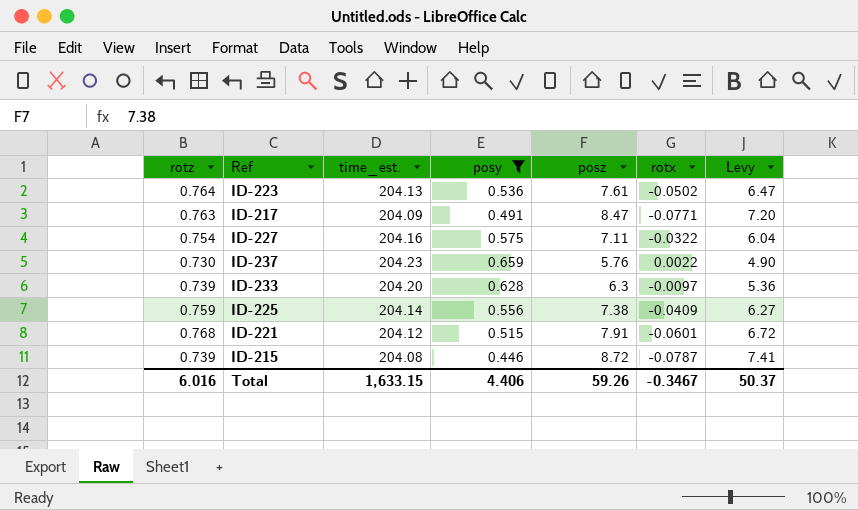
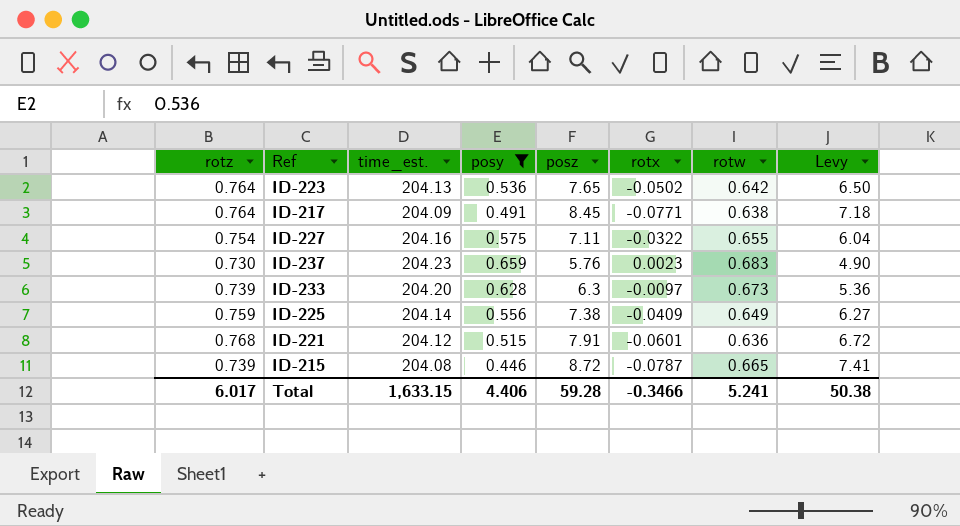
column rotw | position: none -> 7
ID-223 | posz: 7.61 -> 7.65
ID-223 | Levy: 6.47 -> 6.50
ID-217 | rotz: 0.763 -> 0.764
ID-217 | posz: 8.47 -> 8.45
ID-217 | Levy: 7.20 -> 7.18
ID-237 | rotx: 0.0022 -> 0.0023
Total | rotz: 6.016 -> 6.017
Total | posz: 59.26 -> 59.28
Total | rotx: -0.3467 -> -0.3466
Total | Levy: 50.37 -> 50.38

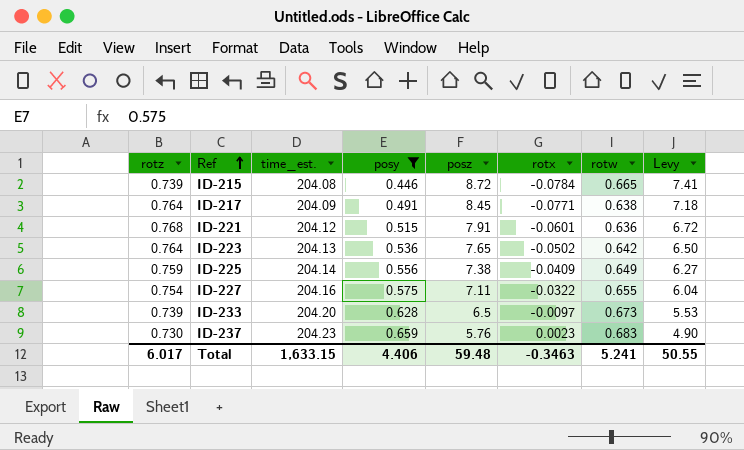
row order: none -> Ref ascending
ID-215 | rotx: -0.0787 -> -0.0784
ID-233 | posz: 6.3 -> 6.5
ID-233 | Levy: 5.36 -> 5.53
Total | posz: 59.28 -> 59.48
Total | rotx: -0.3466 -> -0.3463
Total | Levy: 50.38 -> 50.55

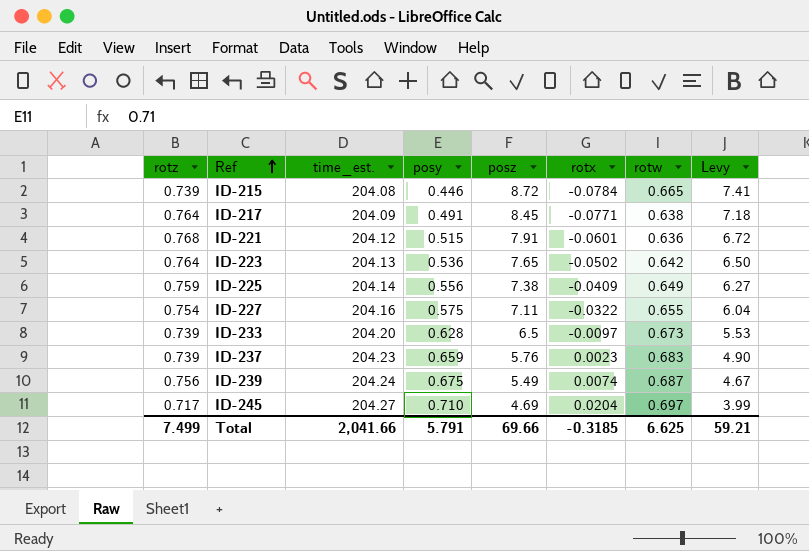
filter: posy <= 0.659 -> none
ID-237 | rotz: 0.730 -> 0.739
Total | rotz: 6.017 -> 7.499
Total | time_est.: 1,633.15 -> 2,041.66
Total | posy: 4.406 -> 5.791
Total | posz: 59.48 -> 69.66
Total | rotx: -0.3463 -> -0.3185
Total | rotw: 5.241 -> 6.625
Total | Levy: 50.55 -> 59.21

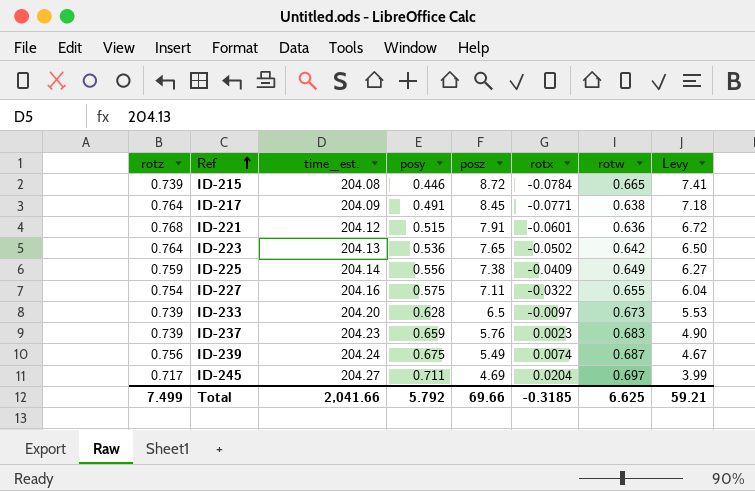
ID-245 | posy: 0.710 -> 0.711
Total | posy: 5.791 -> 5.792

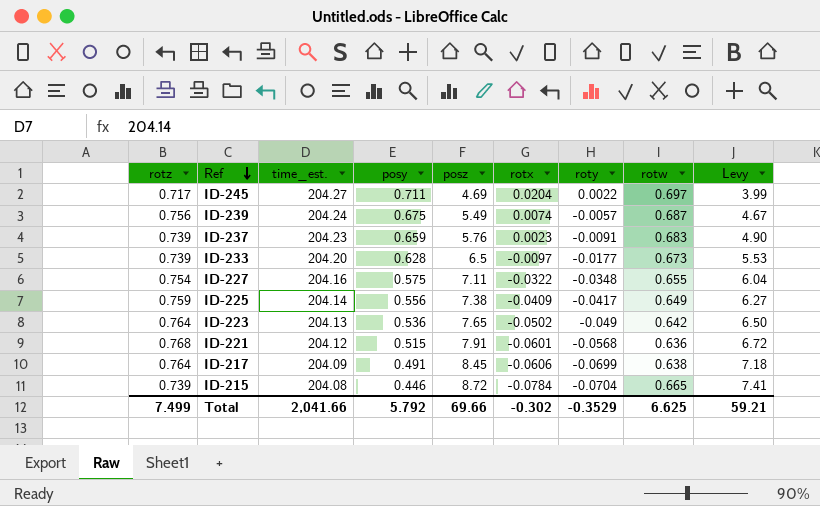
row order: Ref ascending -> Ref descending
column roty | position: none -> 7
ID-217 | rotx: -0.0771 -> -0.0606
Total | rotx: -0.3185 -> -0.302

